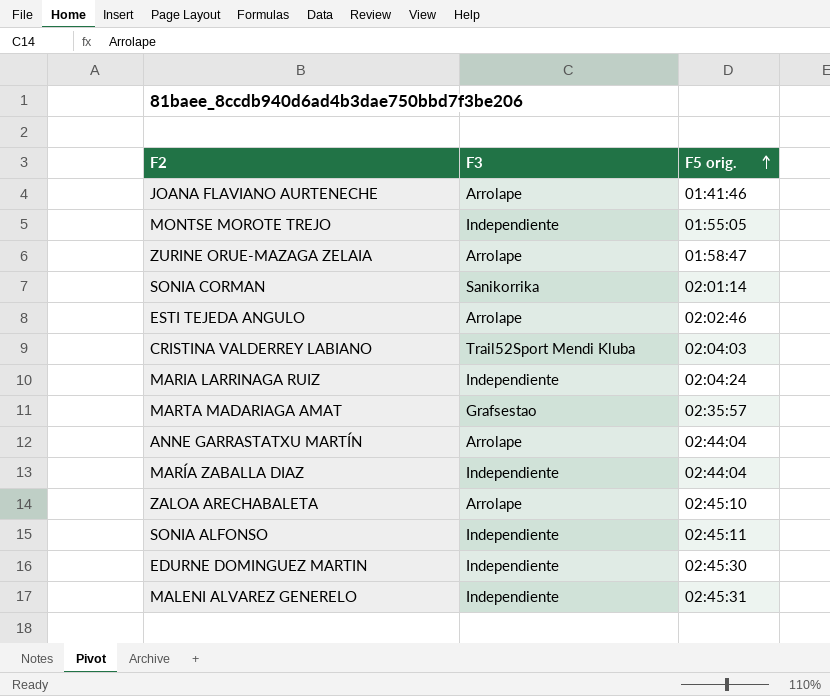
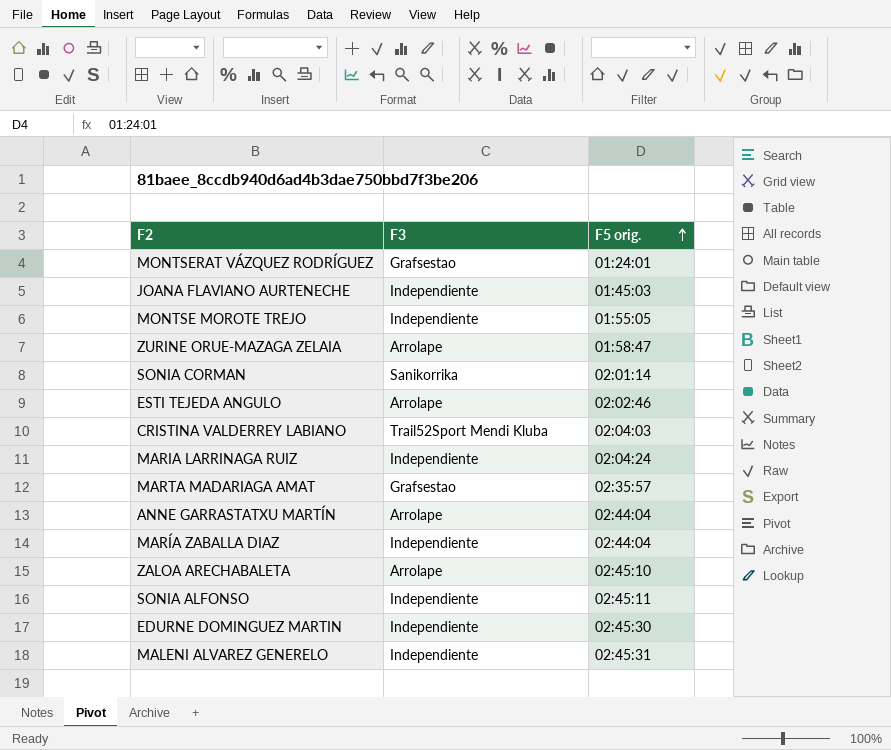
row MONTSERAT VÁZQUEZ RODRÍGUEZ: none -> Grafsestao | 01:24:01
JOANA FLAVIANO AURTENECHE | F3: Arrolape -> Independiente
JOANA FLAVIANO AURTENECHE | F5 orig.: 01:41:46 -> 01:45:03

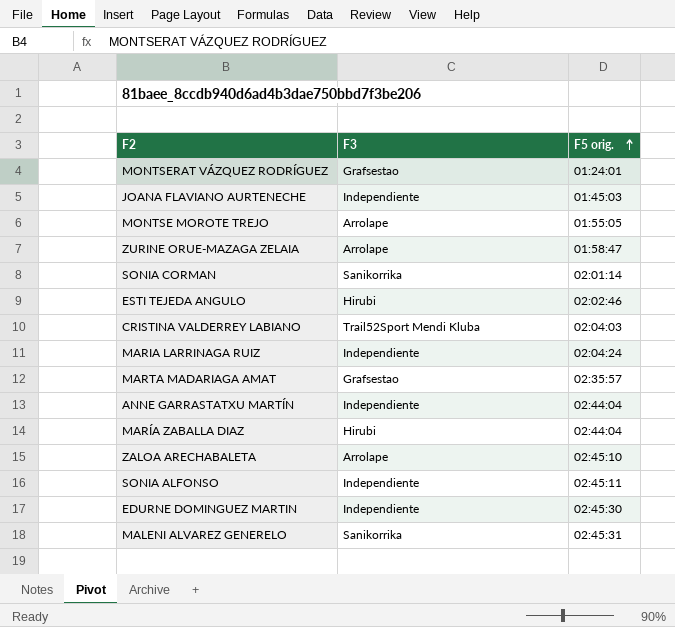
MONTSE MOROTE TREJO | F3: Independiente -> Arrolape
ESTI TEJEDA ANGULO | F3: Arrolape -> Hirubi
ANNE GARRASTATXU MARTÍN | F3: Arrolape -> Independiente
MARÍA ZABALLA DIAZ | F3: Independiente -> Hirubi
MALENI ALVAREZ GENERELO | F3: Independiente -> Sanikorrika

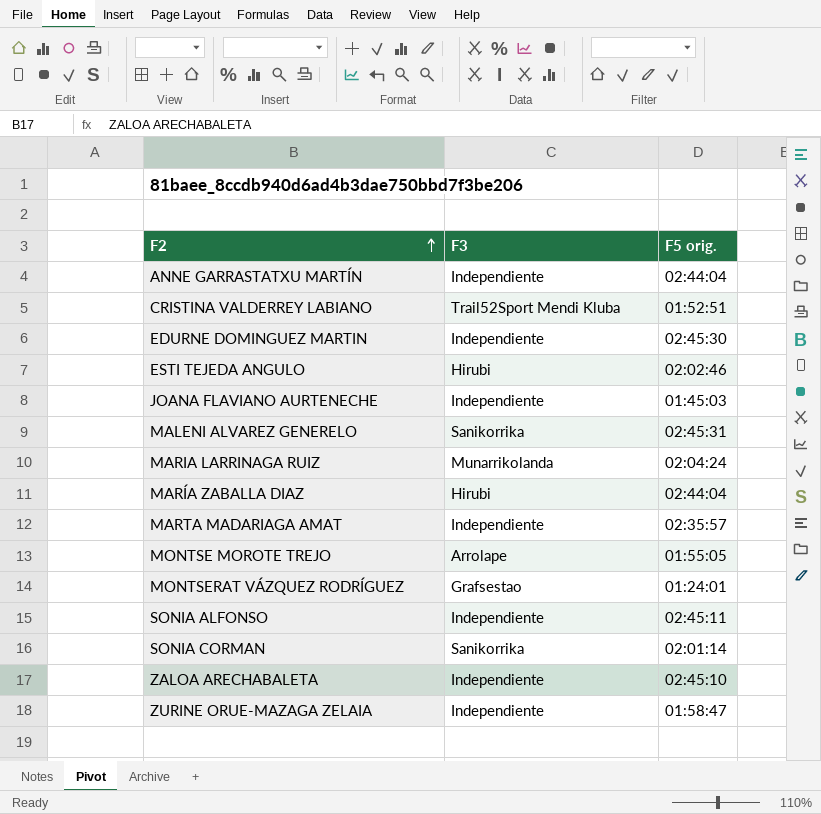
row order: F5 orig. ascending -> F2 ascending
CRISTINA VALDERREY LABIANO | F5 orig.: 02:04:03 -> 01:52:51
MARIA LARRINAGA RUIZ | F3: Independiente -> Munarrikolanda
MARTA MADARIAGA AMAT | F3: Grafsestao -> Independiente
ZALOA ARECHABALETA | F3: Arrolape -> Independiente
ZURINE ORUE-MAZAGA ZELAIA | F3: Arrolape -> Independiente

